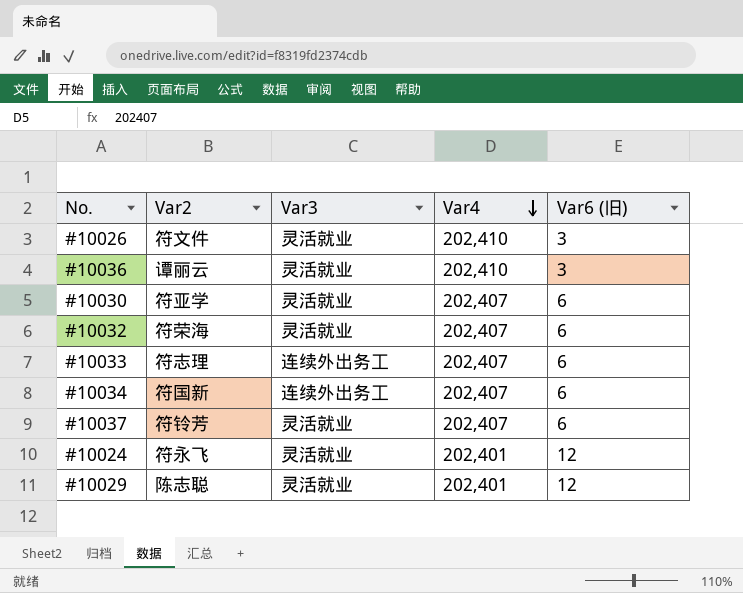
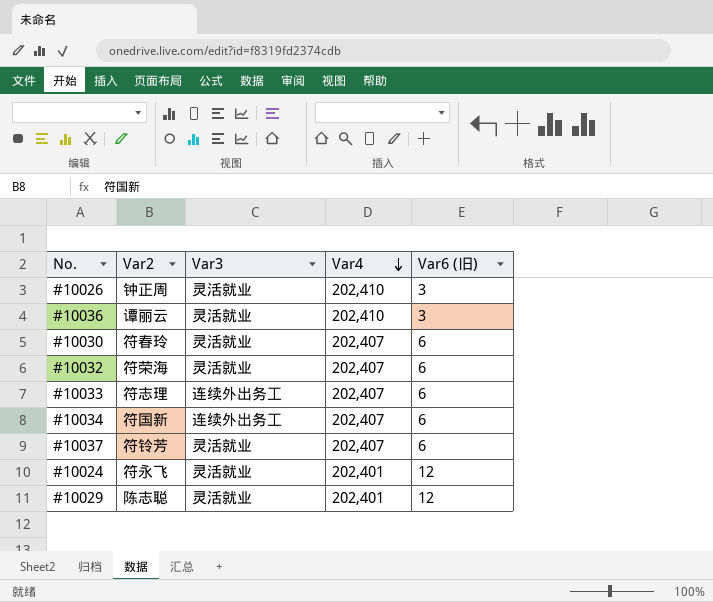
#10026 | Var2: 符文件 -> 钟正周
#10030 | Var2: 符亚学 -> 符春玲

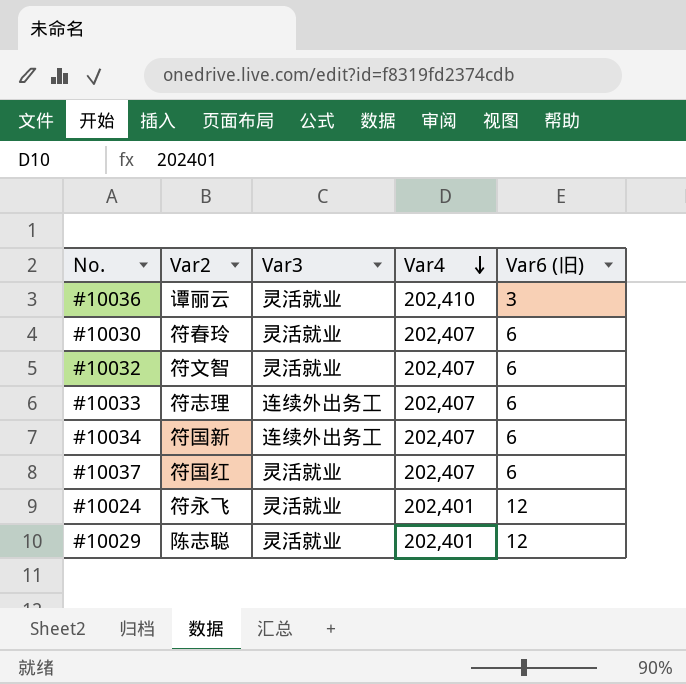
row #10026: 钟正周 | 灵活就业 | 202,410 | 3 -> none
#10032 | Var2: 符荣海 -> 符文智
#10037 | Var2: 符铃芳 -> 符国红

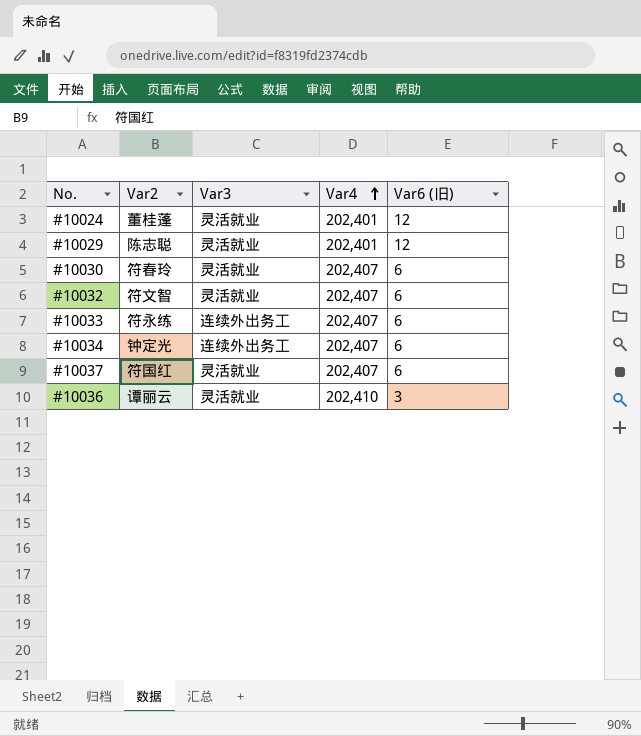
row order: Var4 descending -> Var4 ascending
#10024 | Var2: 符永飞 -> 董桂蓬
#10033 | Var2: 符志理 -> 符永练
#10034 | Var2: 符国新 -> 钟定光

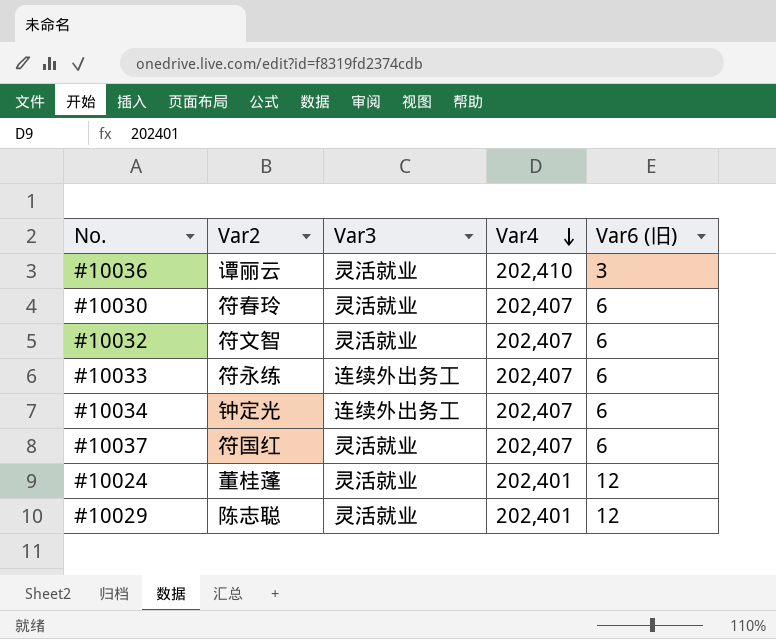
row order: Var4 ascending -> Var4 descending

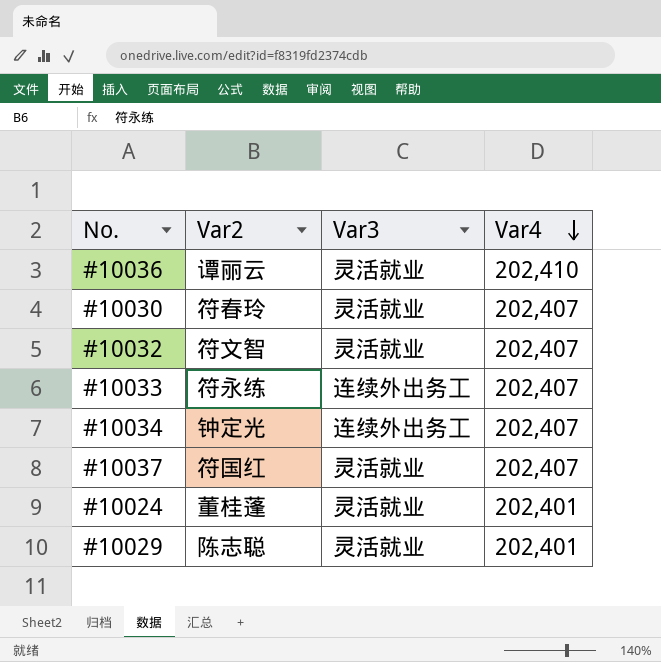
column Var6 (旧) | position: 5 -> none

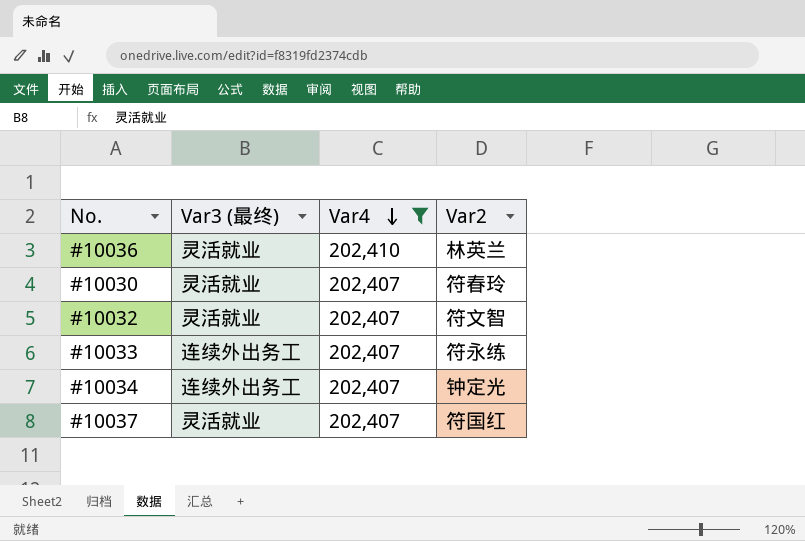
filter: none -> Var4 != 202,401
column name: Var3 -> Var3 (最终)
column Var2 | position: 2 -> 4
#10036 | Var2: 谭丽云 -> 林英兰

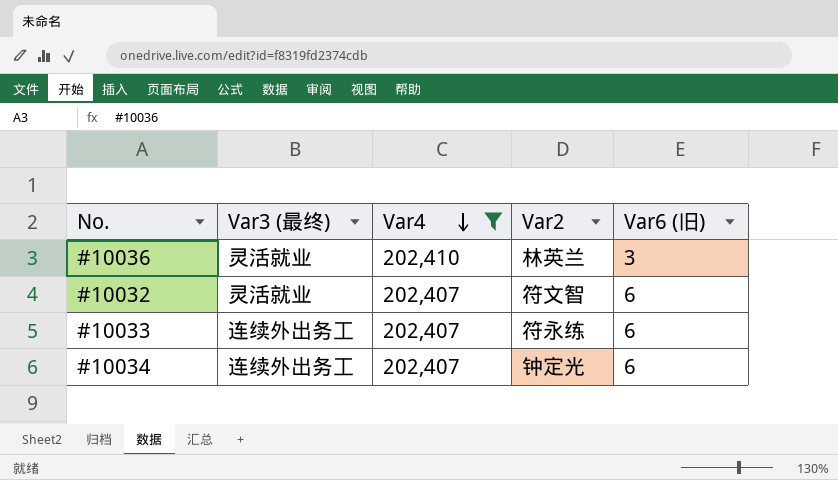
column Var6 (旧) | position: none -> 5
row #10030: 灵活就业 | 202,407 | 符春玲 -> none
row #10037: 灵活就业 | 202,407 | 符国红 -> none

